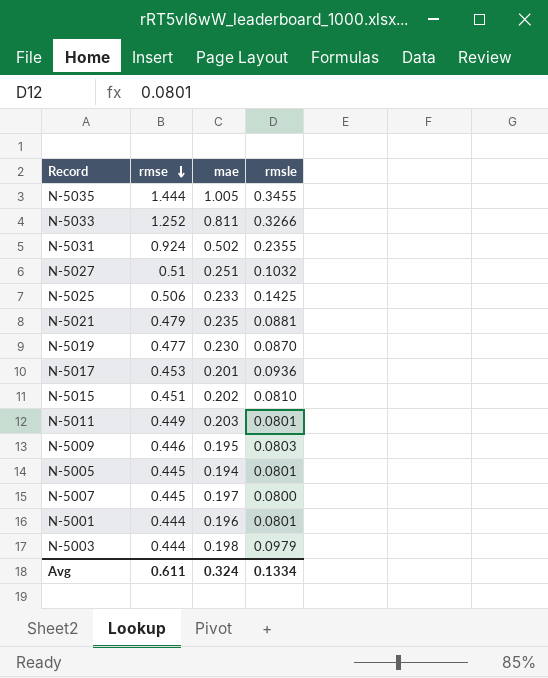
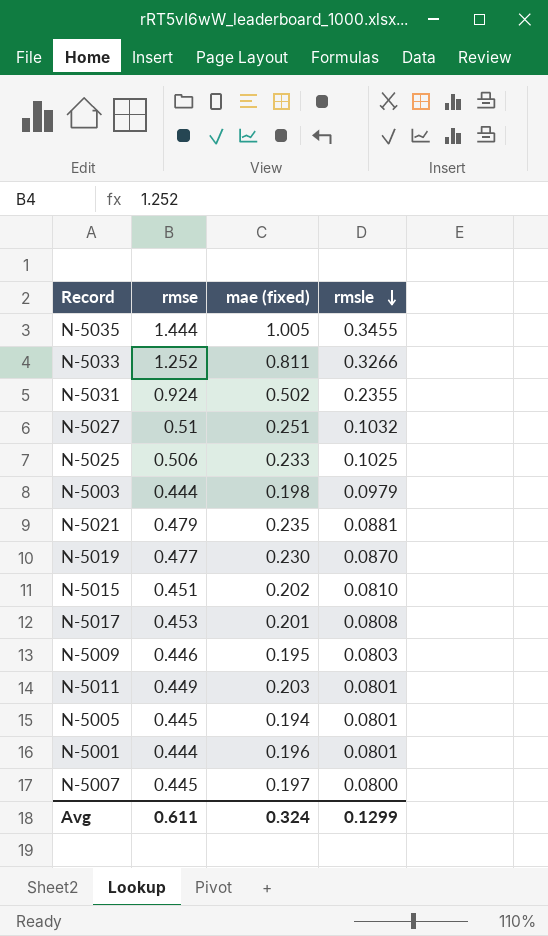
row order: rmse descending -> rmsle descending
column name: mae -> mae (fixed)
N-5025 | rmsle: 0.1425 -> 0.1025
N-5017 | rmsle: 0.0936 -> 0.0808
Avg | rmsle: 0.1334 -> 0.1299

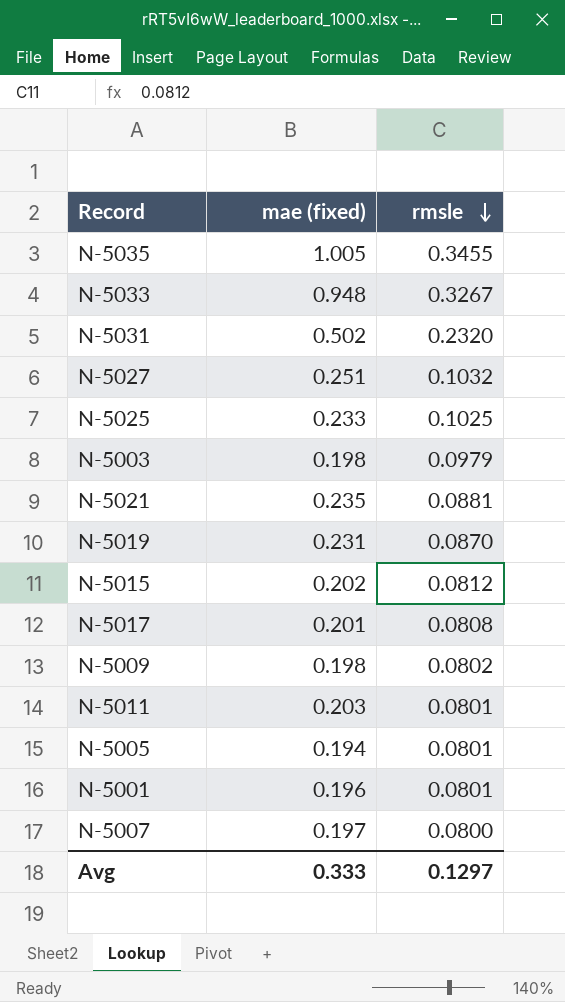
column rmse | position: 2 -> none
N-5033 | mae (fixed): 0.811 -> 0.948
N-5033 | rmsle: 0.3266 -> 0.3267
N-5031 | rmsle: 0.2355 -> 0.2320
N-5019 | mae (fixed): 0.230 -> 0.231
N-5015 | rmsle: 0.0810 -> 0.0812
N-5009 | mae (fixed): 0.195 -> 0.198
N-5009 | rmsle: 0.0803 -> 0.0802
Avg | mae (fixed): 0.324 -> 0.333
Avg | rmsle: 0.1299 -> 0.1297

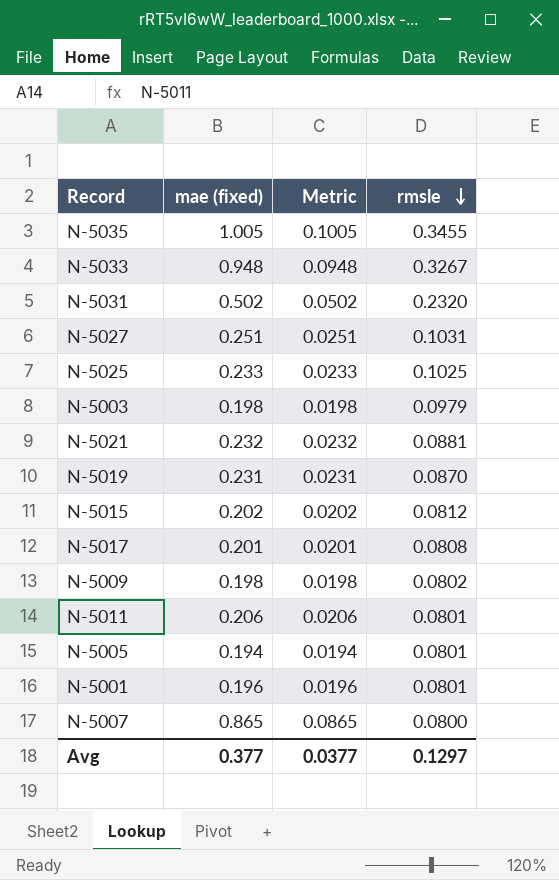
column Metric | formula: none -> [mae (fixed)] * 0.1
N-5027 | rmsle: 0.1032 -> 0.1031
N-5021 | mae (fixed): 0.235 -> 0.232
N-5011 | mae (fixed): 0.203 -> 0.206
N-5007 | mae (fixed): 0.197 -> 0.865
Avg | mae (fixed): 0.333 -> 0.377

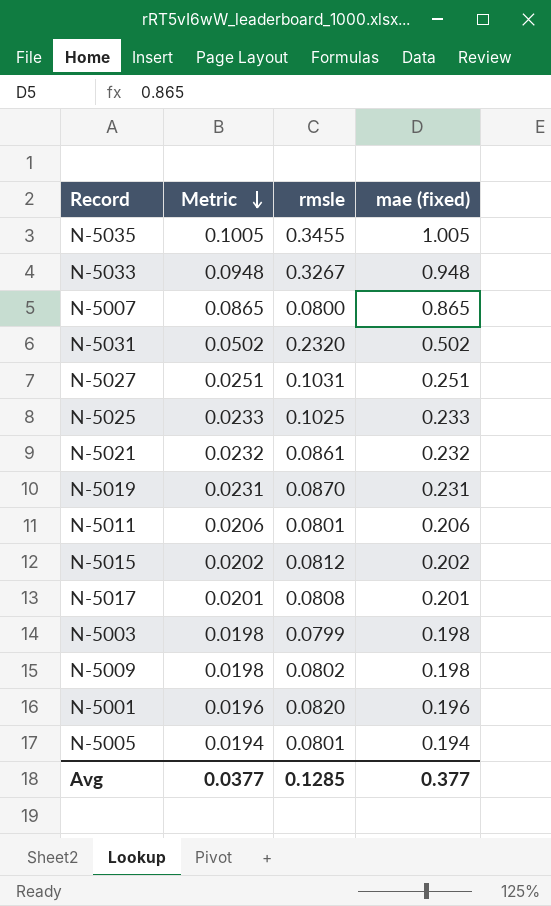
row order: rmsle descending -> Metric descending
column mae (fixed) | position: 2 -> 4
N-5021 | rmsle: 0.0881 -> 0.0861
N-5003 | rmsle: 0.0979 -> 0.0799
N-5001 | rmsle: 0.0801 -> 0.0820
Avg | rmsle: 0.1297 -> 0.1285

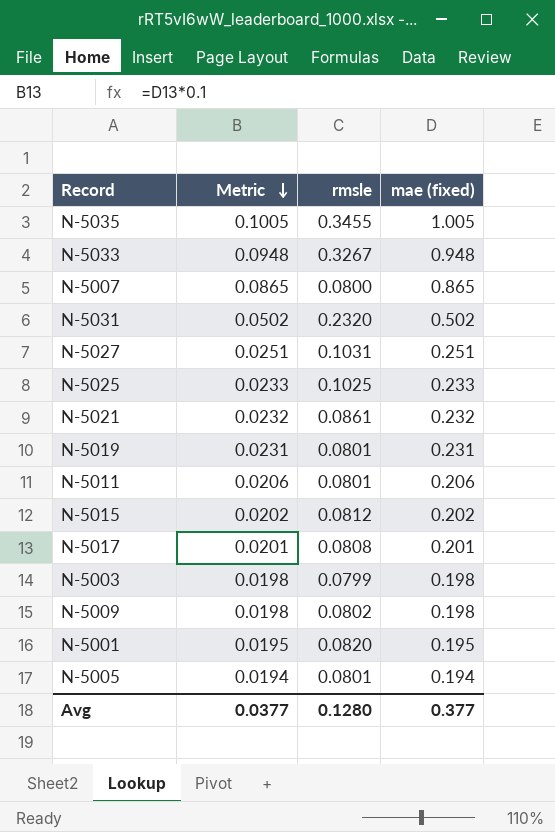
N-5019 | rmsle: 0.0870 -> 0.0801
N-5001 | Metric: 0.0196 -> 0.0195
N-5001 | mae (fixed): 0.196 -> 0.195
Avg | rmsle: 0.1285 -> 0.1280

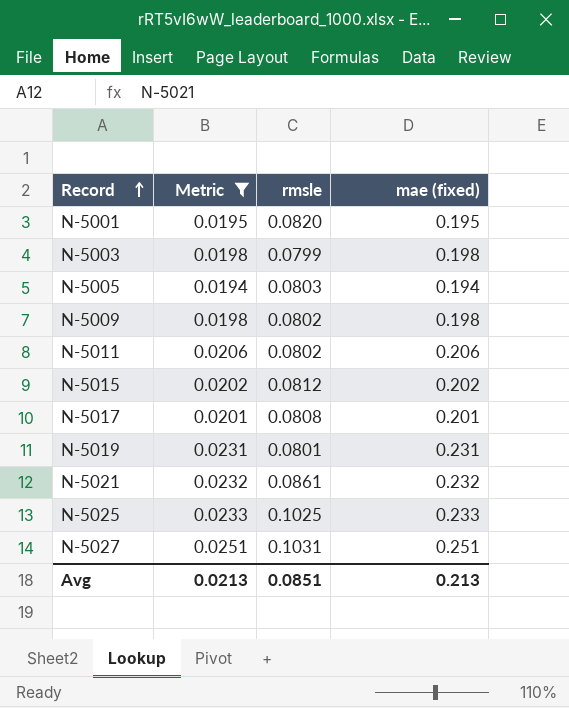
filter: none -> Metric <= 0.0251
row order: Metric descending -> Record ascending
N-5005 | rmsle: 0.0801 -> 0.0803
N-5011 | rmsle: 0.0801 -> 0.0802
Avg | Metric: 0.0377 -> 0.0213
Avg | rmsle: 0.1280 -> 0.0851
Avg | mae (fixed): 0.377 -> 0.213

